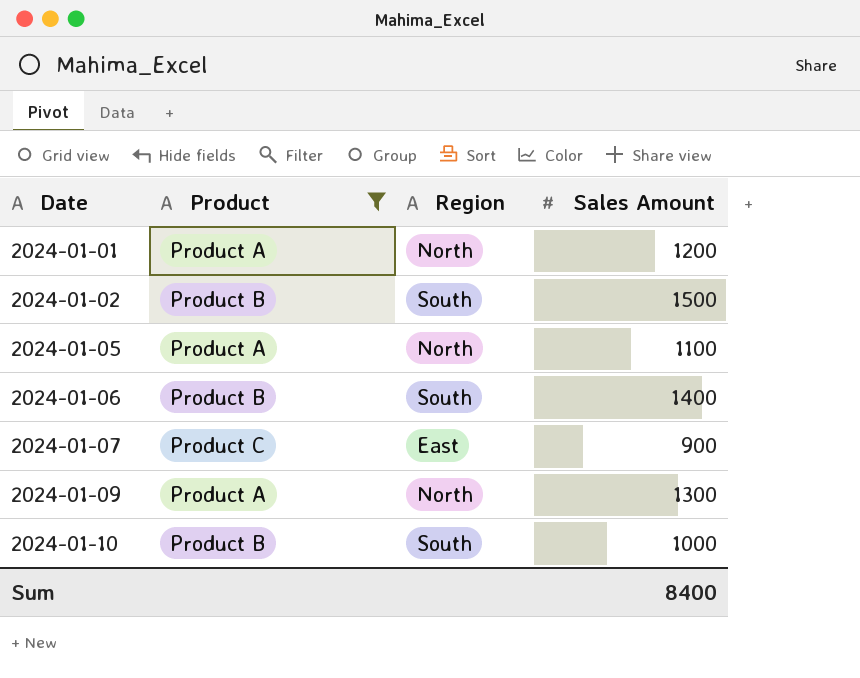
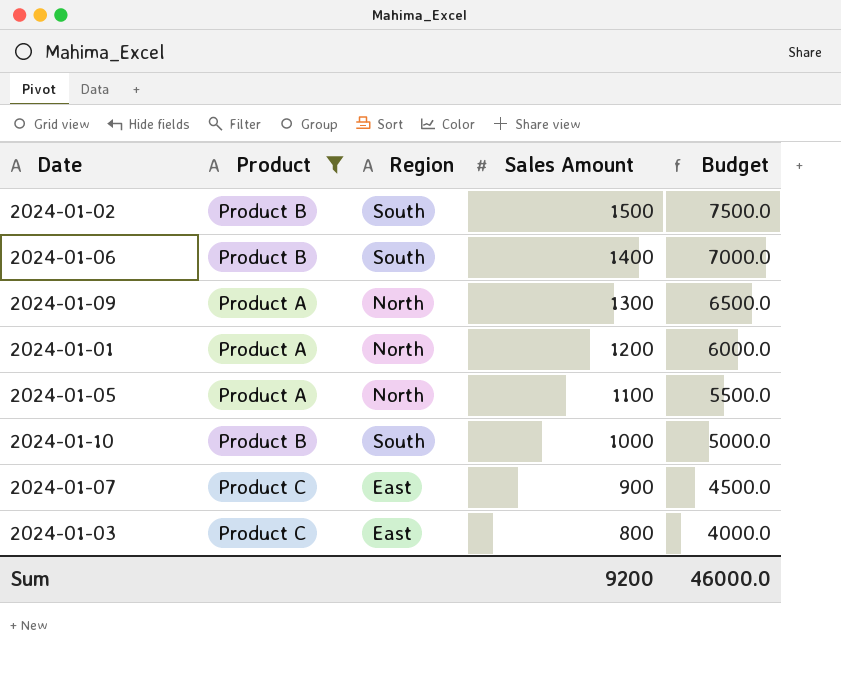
row order: Date ascending -> Sales Amount descending
column Budget | formula: none -> [Sales Amount] * 5
row 2024-01-03: none -> Product C | East | 800 | 4000.0
Sum | Sales Amount: 8400 -> 9200

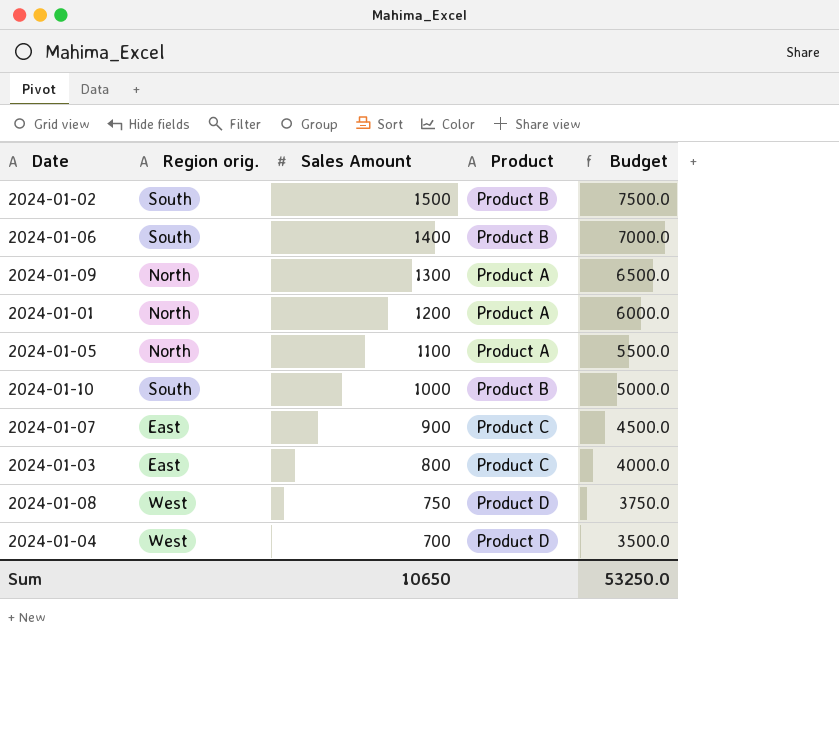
filter: Product != Product D -> none
column name: Region -> Region orig.
column Product | position: 2 -> 4
Sum | Sales Amount: 9200 -> 10650
Sum | Budget: 46000.0 -> 53250.0

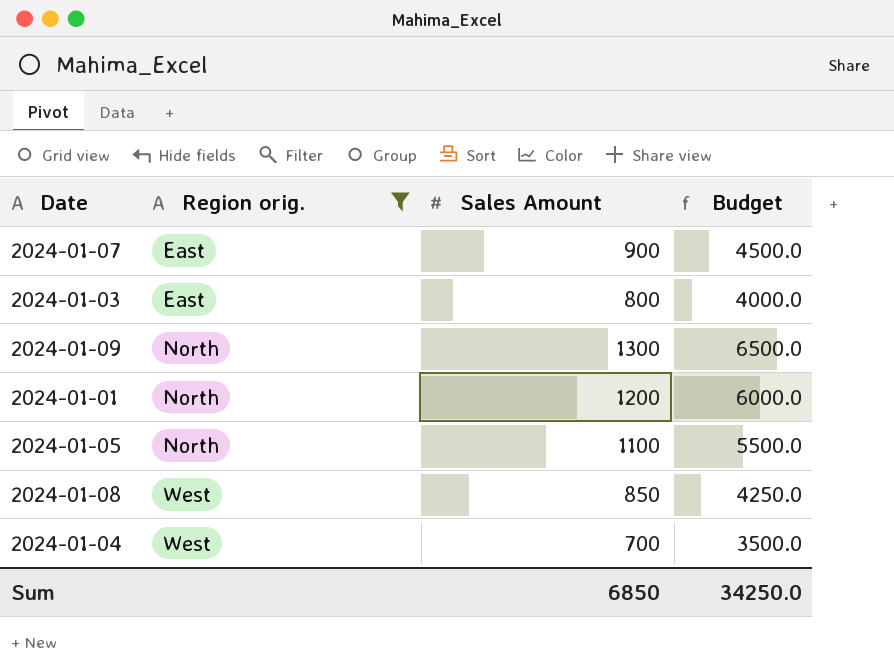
filter: none -> Region orig. != South
row order: Sales Amount descending -> Region orig. ascending
column Product | position: 4 -> none
2024-01-08 | Sales Amount: 750 -> 850
2024-01-08 | Budget: 3750.0 -> 4250.0
Sum | Sales Amount: 10650 -> 6850
Sum | Budget: 53250.0 -> 34250.0

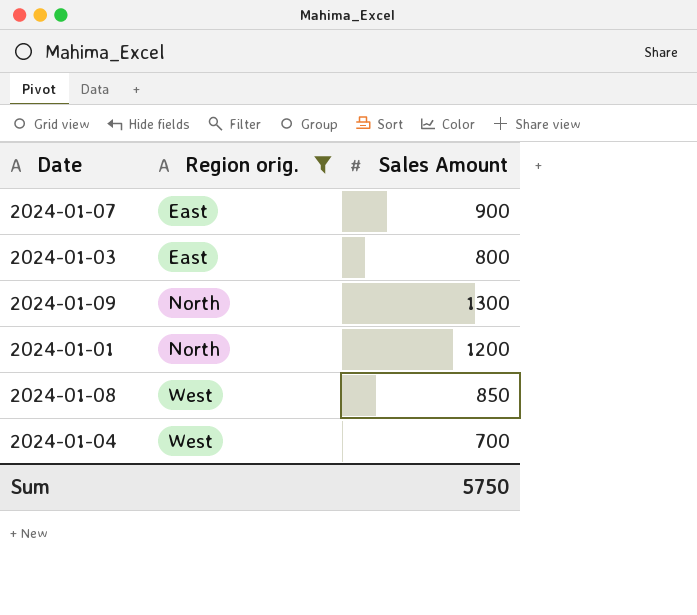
column Budget | formula: [Sales Amount] * 5 -> none
row 2024-01-05: North | 1100 | 5500.0 -> none
Sum | Sales Amount: 6850 -> 5750

